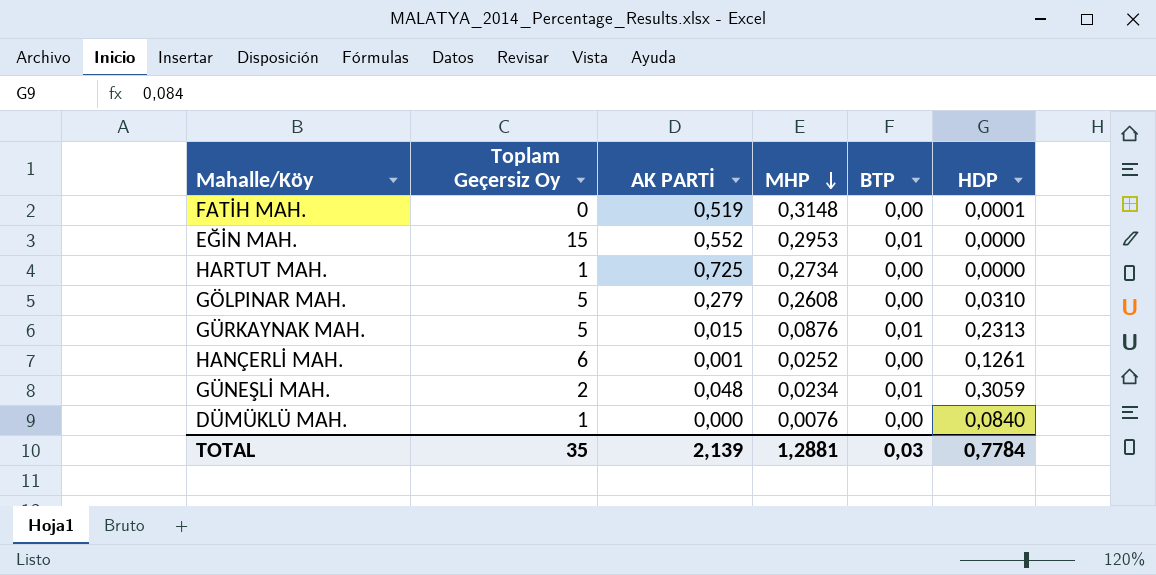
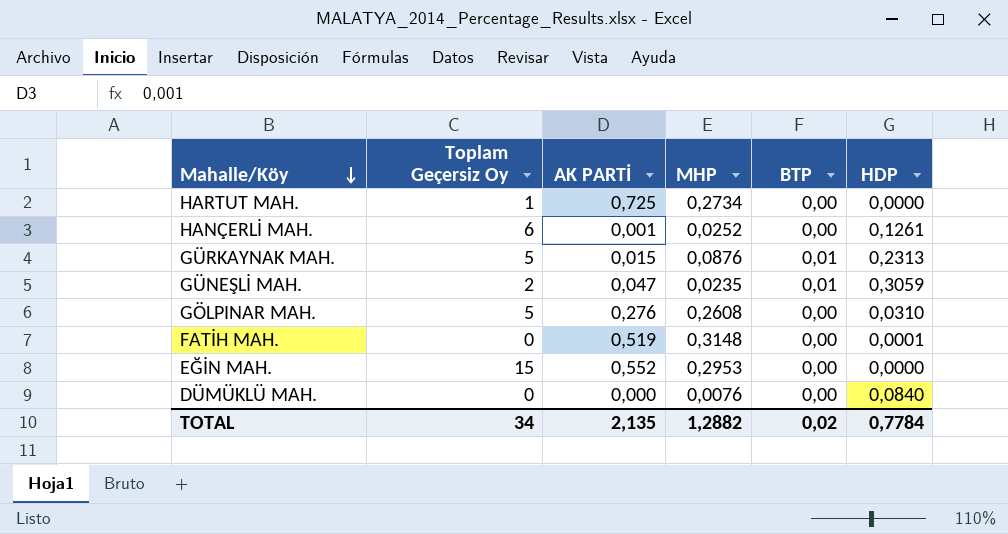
row order: MHP descending -> Mahalle/Köy descending
GÜNEŞLİ MAH. | AK PARTİ: 0,048 -> 0,047
GÜNEŞLİ MAH. | MHP: 0,0234 -> 0,0235
GÖLPINAR MAH. | AK PARTİ: 0,279 -> 0,276
EĞİN MAH. | BTP: 0,01 -> 0,00
DÜMÜKLÜ MAH. | Toplam Geçersiz Oy: 1 -> 0
TOTAL | Toplam Geçersiz Oy: 35 -> 34
TOTAL | AK PARTİ: 2,139 -> 2,135
TOTAL | MHP: 1,2881 -> 1,2882
TOTAL | BTP: 0,03 -> 0,02

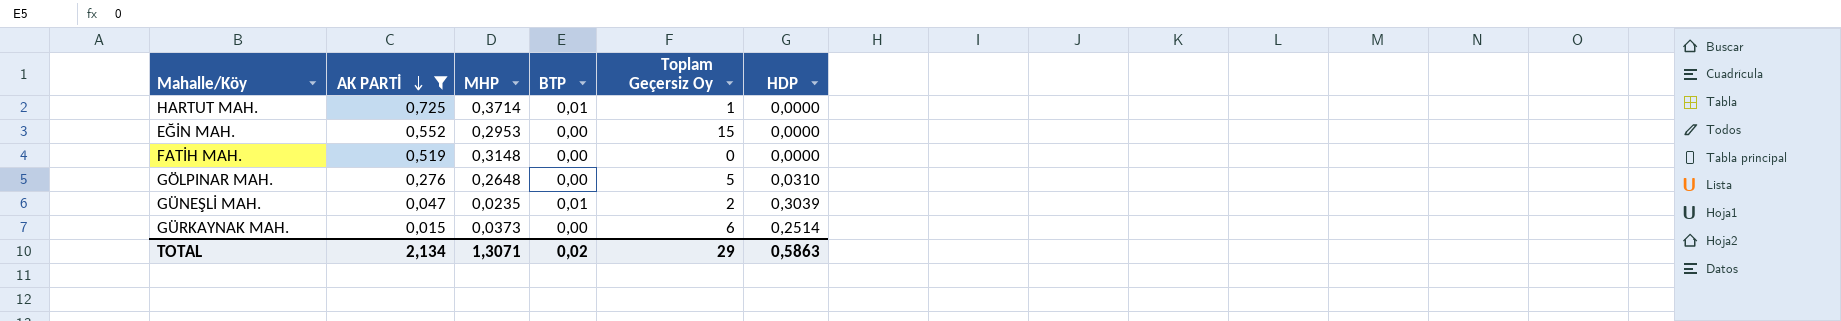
filter: none -> AK PARTİ >= 0,015
row order: Mahalle/Köy descending -> AK PARTİ descending
column Toplam Geçersiz Oy | position: 2 -> 5
HARTUT MAH. | MHP: 0,2734 -> 0,3714
HARTUT MAH. | BTP: 0,00 -> 0,01
FATİH MAH. | HDP: 0,0001 -> 0,0000
GÖLPINAR MAH. | MHP: 0,2608 -> 0,2648
GÜNEŞLİ MAH. | HDP: 0,3059 -> 0,3039
GÜRKAYNAK MAH. | MHP: 0,0876 -> 0,0373
GÜRKAYNAK MAH. | BTP: 0,01 -> 0,00
GÜRKAYNAK MAH. | Toplam Geçersiz Oy: 5 -> 6
GÜRKAYNAK MAH. | HDP: 0,2313 -> 0,2514
TOTAL | AK PARTİ: 2,135 -> 2,134
TOTAL | MHP: 1,2882 -> 1,3071
TOTAL | Toplam Geçersiz Oy: 34 -> 29
TOTAL | HDP: 0,7784 -> 0,5863

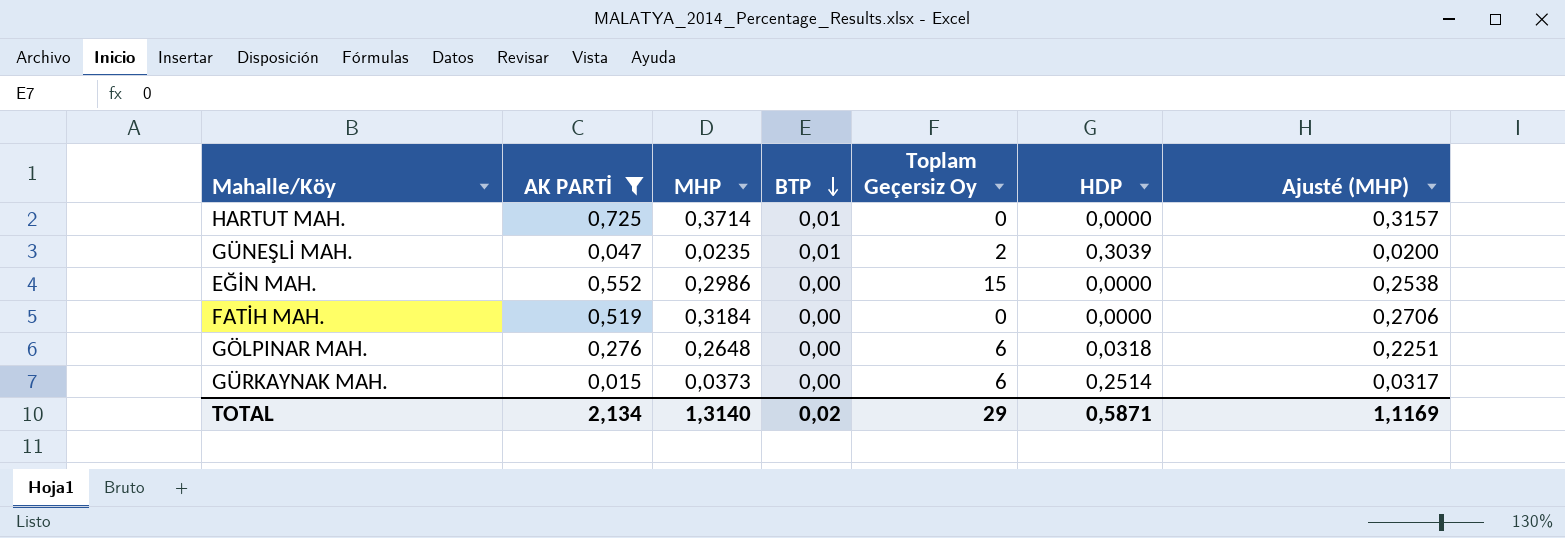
row order: AK PARTİ descending -> BTP descending
column Ajusté (MHP) | formula: none -> [MHP] * 0,85
HARTUT MAH. | Toplam Geçersiz Oy: 1 -> 0
EĞİN MAH. | MHP: 0,2953 -> 0,2986
FATİH MAH. | MHP: 0,3148 -> 0,3184
GÖLPINAR MAH. | Toplam Geçersiz Oy: 5 -> 6
GÖLPINAR MAH. | HDP: 0,0310 -> 0,0318
TOTAL | MHP: 1,3071 -> 1,3140
TOTAL | HDP: 0,5863 -> 0,5871

